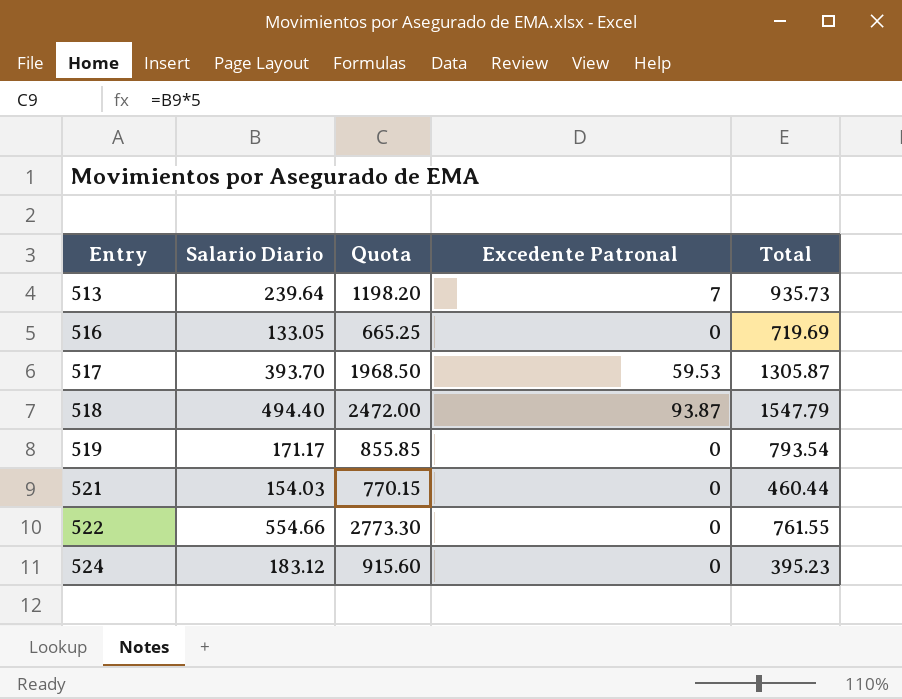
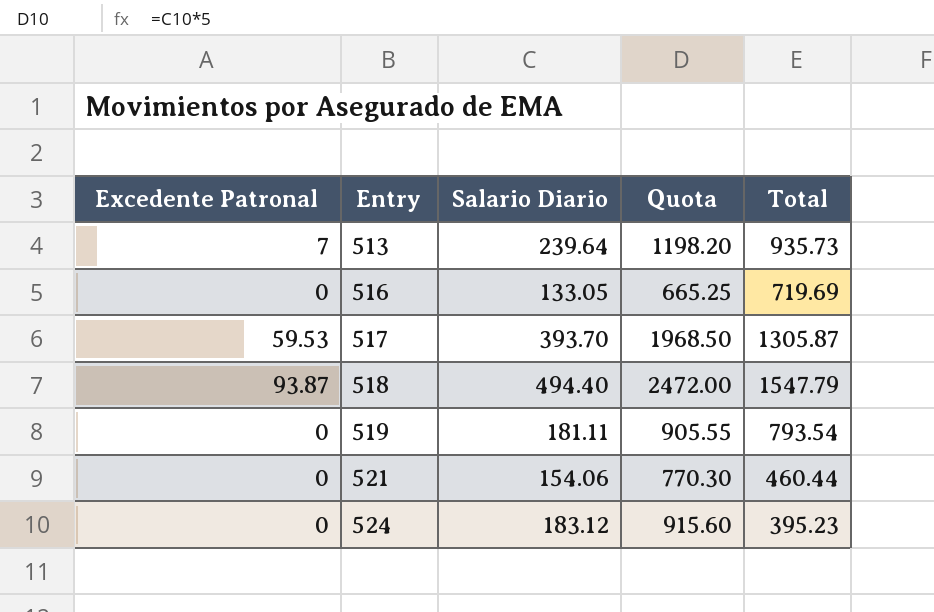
column Excedente Patronal | position: 4 -> 1
row 522: 554.66 | 2773.30 | 0 | 761.55 -> none
519 | Salario Diario: 171.17 -> 181.11
519 | Quota: 855.85 -> 905.55
521 | Salario Diario: 154.03 -> 154.06
521 | Quota: 770.15 -> 770.30

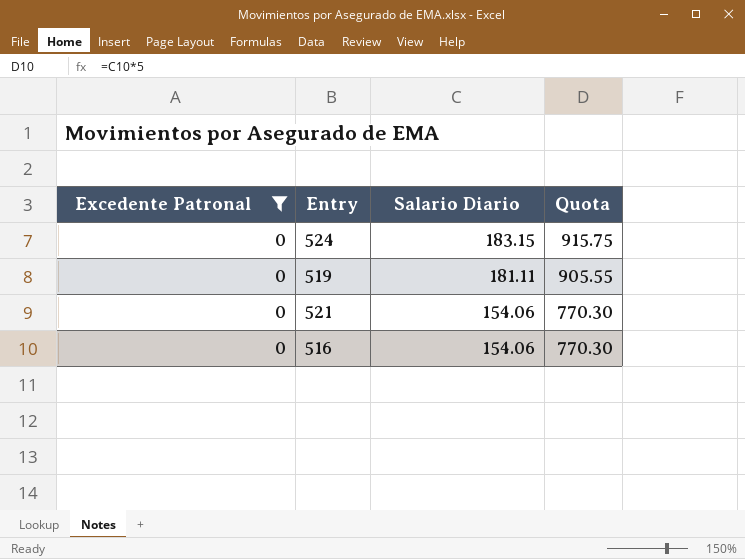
filter: none -> Excedente Patronal = 0
row order: Entry ascending -> Salario Diario descending
column Total | position: 5 -> none
524 | Salario Diario: 183.12 -> 183.15
524 | Quota: 915.60 -> 915.75
516 | Salario Diario: 133.05 -> 154.06
516 | Quota: 665.25 -> 770.30

